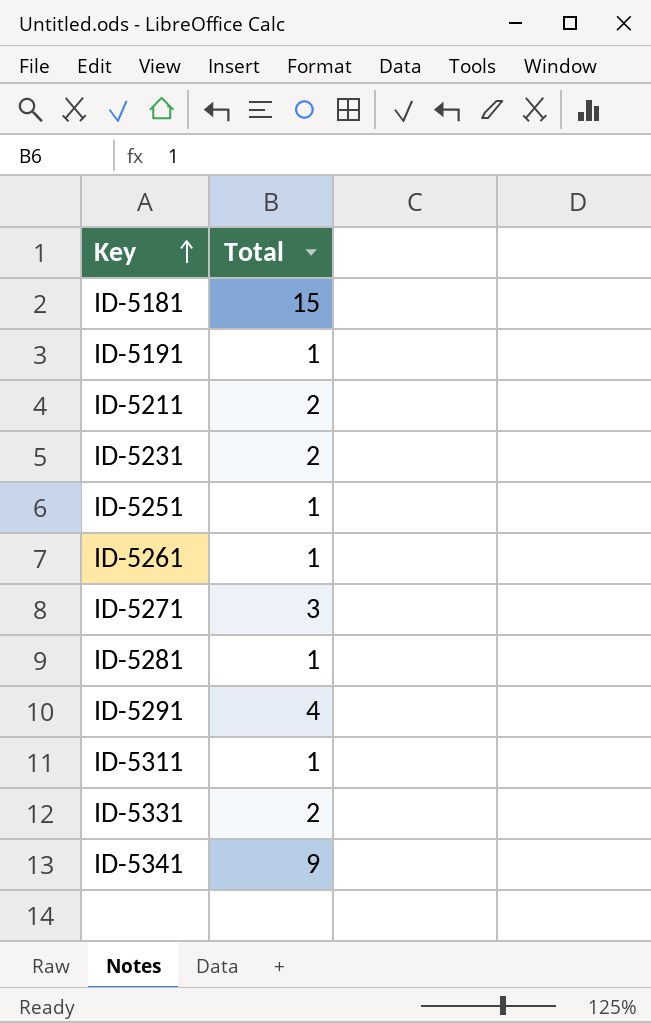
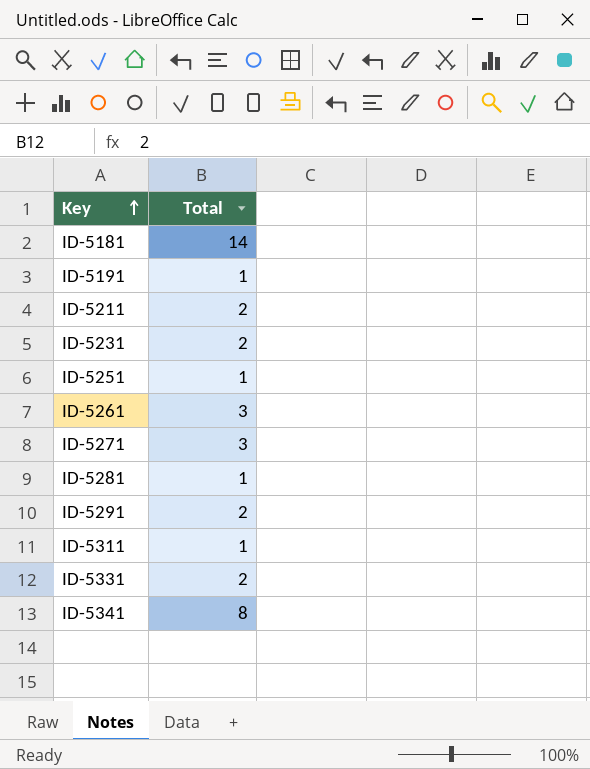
ID-5181 | Total: 15 -> 14
ID-5261 | Total: 1 -> 3
ID-5291 | Total: 4 -> 2
ID-5341 | Total: 9 -> 8

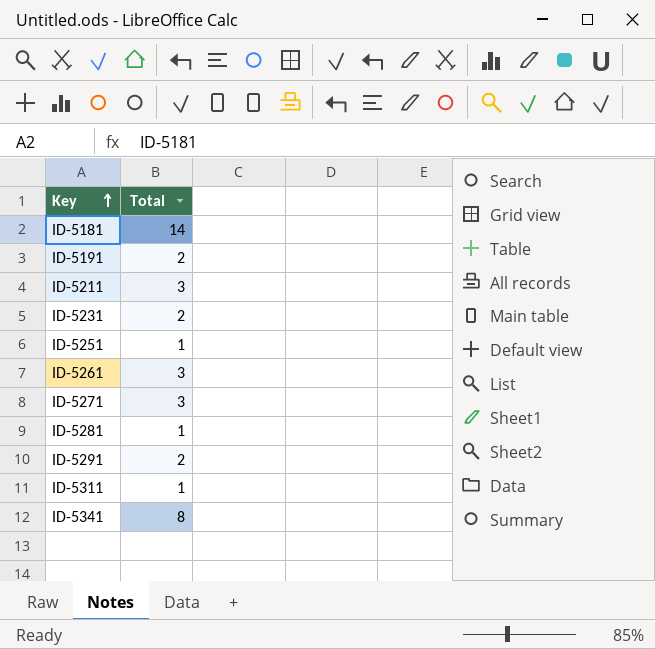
row ID-5331: 2 -> none
ID-5191 | Total: 1 -> 2
ID-5211 | Total: 2 -> 3

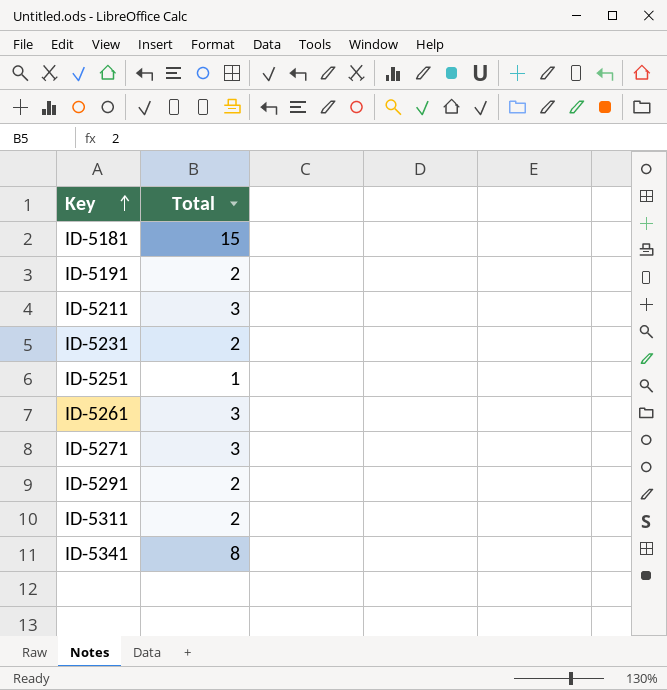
row ID-5281: 1 -> none
ID-5181 | Total: 14 -> 15
ID-5311 | Total: 1 -> 2

